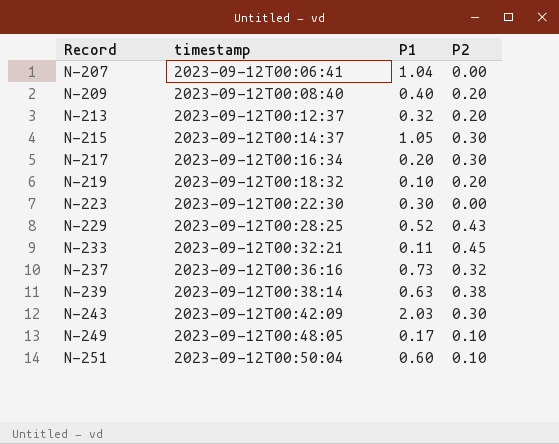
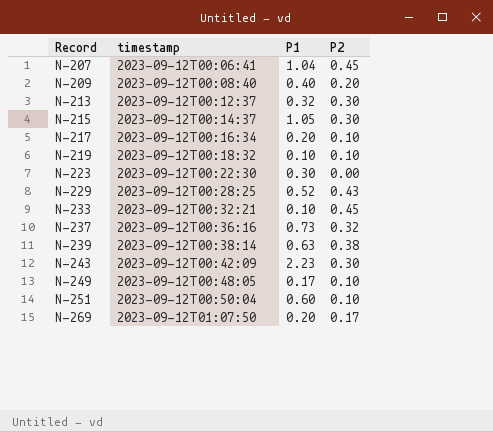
N-207 | P2: 0.00 -> 0.45
N-213 | P2: 0.20 -> 0.30
N-217 | P2: 0.30 -> 0.10
N-219 | P2: 0.20 -> 0.10
N-233 | P1: 0.11 -> 0.10
N-243 | P1: 2.03 -> 2.23
row N-269: none -> 2023-09-12T01:07:50 | 0.20 | 0.17

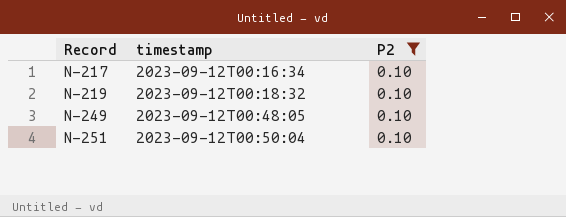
filter: none -> P2 = 0.10
column P1 | position: 3 -> none

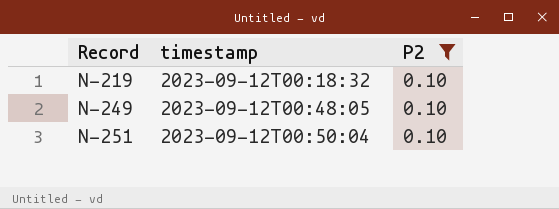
row N-217: 2023-09-12T00:16:34 | 0.10 -> none

